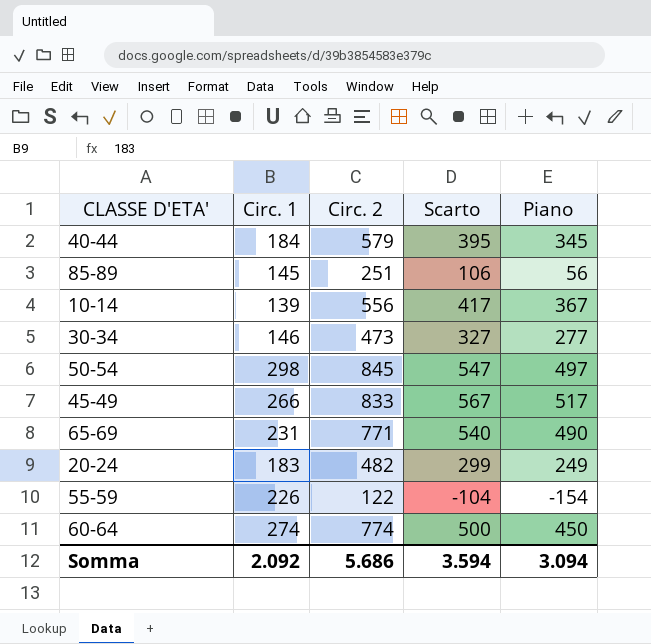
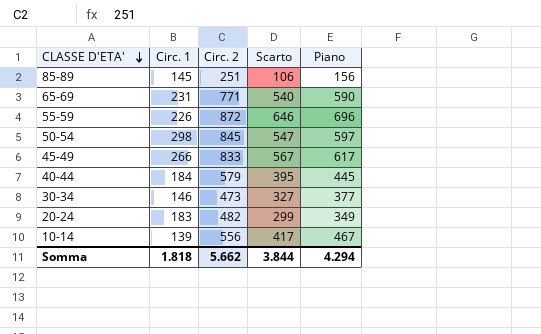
row order: none -> CLASSE D'ETA' descending
column Piano | formula: [Scarto] - 50 -> [Scarto] + 50
row 60-64: 274 | 774 | 500 | 450 -> none
55-59 | Circ. 2: 122 -> 872
55-59 | Scarto: -104 -> 646
Somma | Circ. 1: 2.092 -> 1.818
Somma | Circ. 2: 5.686 -> 5.662
Somma | Scarto: 3.594 -> 3.844
Somma | Piano: 3.094 -> 4.294

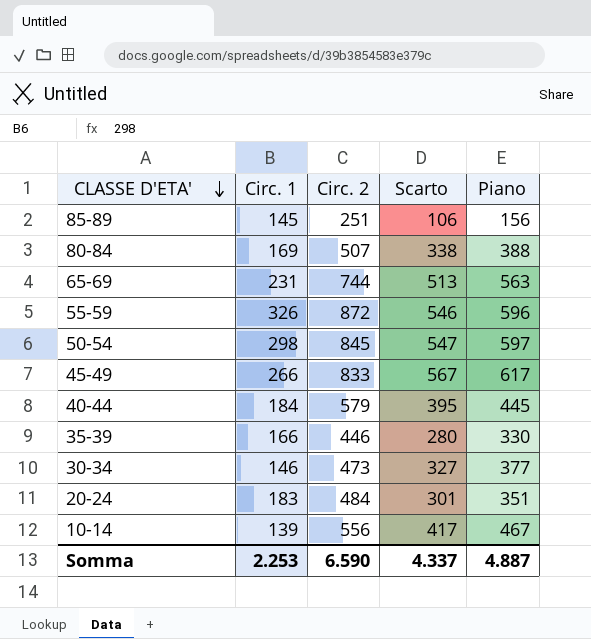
row 80-84: none -> 169 | 507 | 338 | 388
65-69 | Circ. 2: 771 -> 744
65-69 | Scarto: 540 -> 513
65-69 | Piano: 590 -> 563
55-59 | Circ. 1: 226 -> 326
55-59 | Scarto: 646 -> 546
55-59 | Piano: 696 -> 596
row 35-39: none -> 166 | 446 | 280 | 330
20-24 | Circ. 2: 482 -> 484
20-24 | Scarto: 299 -> 301
20-24 | Piano: 349 -> 351
Somma | Circ. 1: 1.818 -> 2.253
Somma | Circ. 2: 5.662 -> 6.590
Somma | Scarto: 3.844 -> 4.337
Somma | Piano: 4.294 -> 4.887

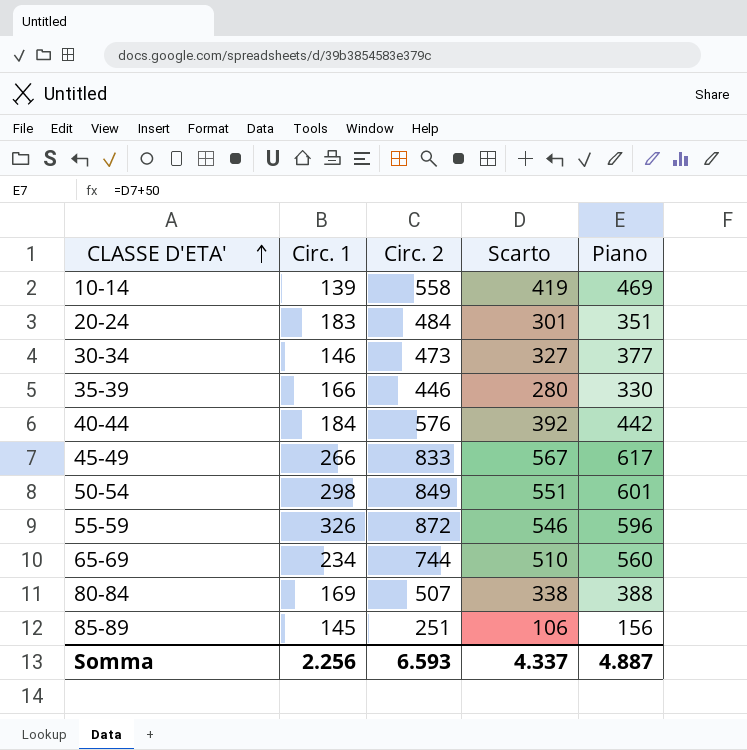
row order: CLASSE D'ETA' descending -> CLASSE D'ETA' ascending
10-14 | Circ. 2: 556 -> 558
10-14 | Scarto: 417 -> 419
10-14 | Piano: 467 -> 469
40-44 | Circ. 2: 579 -> 576
40-44 | Scarto: 395 -> 392
40-44 | Piano: 445 -> 442
50-54 | Circ. 2: 845 -> 849
50-54 | Scarto: 547 -> 551
50-54 | Piano: 597 -> 601
65-69 | Circ. 1: 231 -> 234
65-69 | Scarto: 513 -> 510
65-69 | Piano: 563 -> 560
Somma | Circ. 1: 2.253 -> 2.256
Somma | Circ. 2: 6.590 -> 6.593

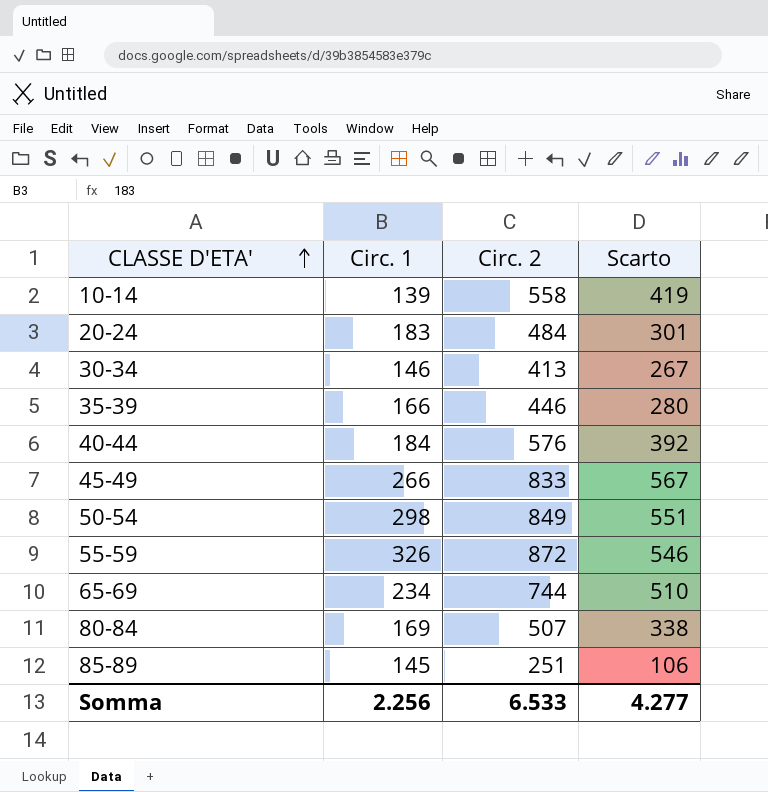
column Piano | formula: [Scarto] + 50 -> none
30-34 | Circ. 2: 473 -> 413
30-34 | Scarto: 327 -> 267
Somma | Circ. 2: 6.593 -> 6.533
Somma | Scarto: 4.337 -> 4.277

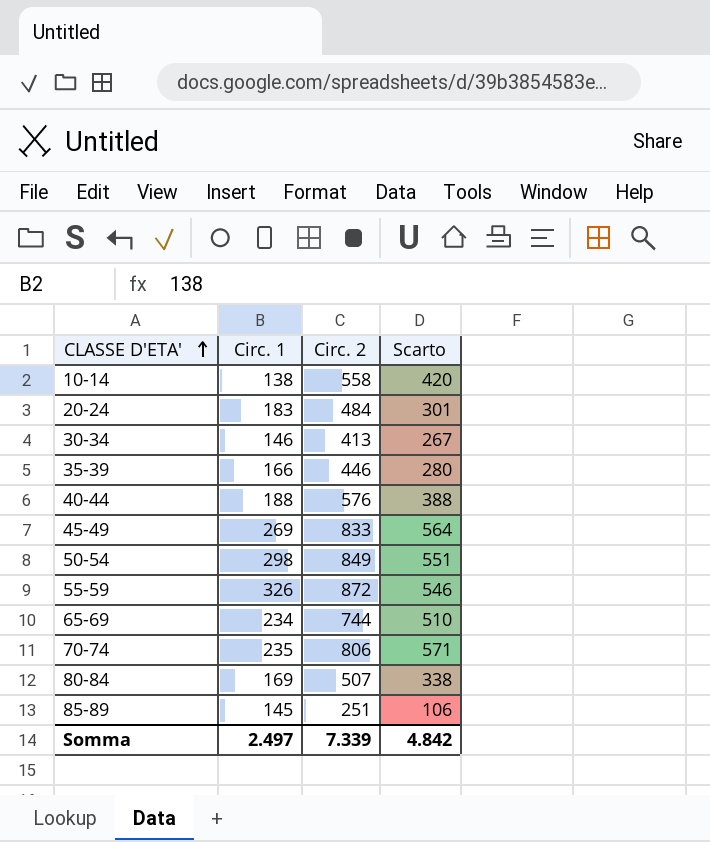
10-14 | Circ. 1: 139 -> 138
10-14 | Scarto: 419 -> 420
40-44 | Circ. 1: 184 -> 188
40-44 | Scarto: 392 -> 388
45-49 | Circ. 1: 266 -> 269
45-49 | Scarto: 567 -> 564
row 70-74: none -> 235 | 806 | 571
Somma | Circ. 1: 2.256 -> 2.497
Somma | Circ. 2: 6.533 -> 7.339
Somma | Scarto: 4.277 -> 4.842

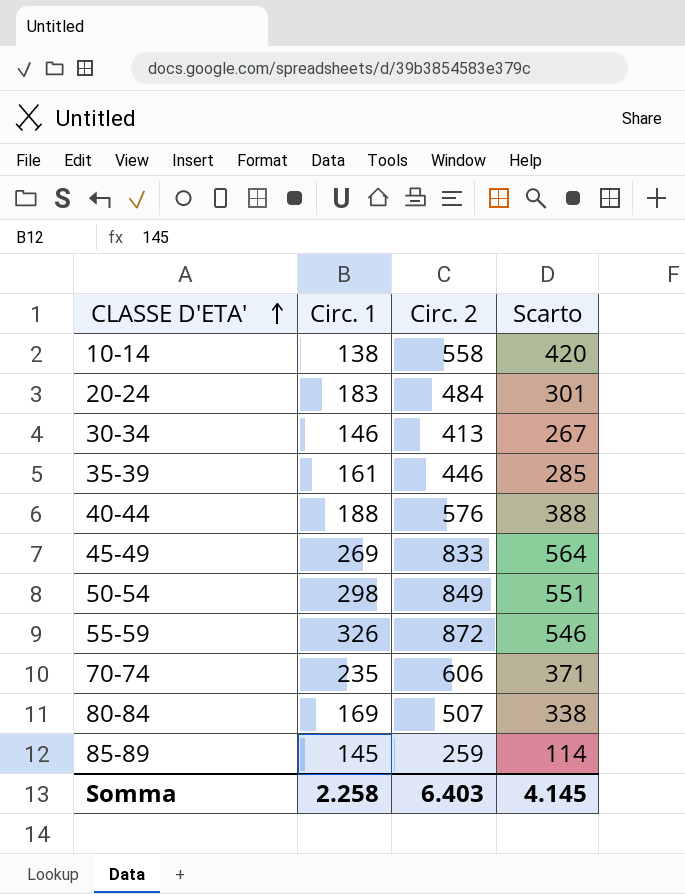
row 65-69: 234 | 744 | 510 -> none
35-39 | Circ. 1: 166 -> 161
35-39 | Scarto: 280 -> 285
70-74 | Circ. 2: 806 -> 606
70-74 | Scarto: 571 -> 371
85-89 | Circ. 2: 251 -> 259
85-89 | Scarto: 106 -> 114
Somma | Circ. 1: 2.497 -> 2.258
Somma | Circ. 2: 7.339 -> 6.403
Somma | Scarto: 4.842 -> 4.145

